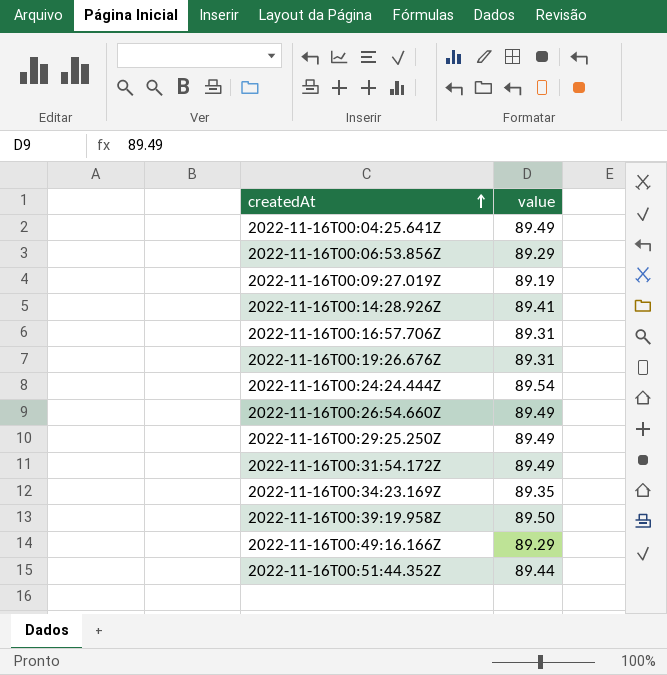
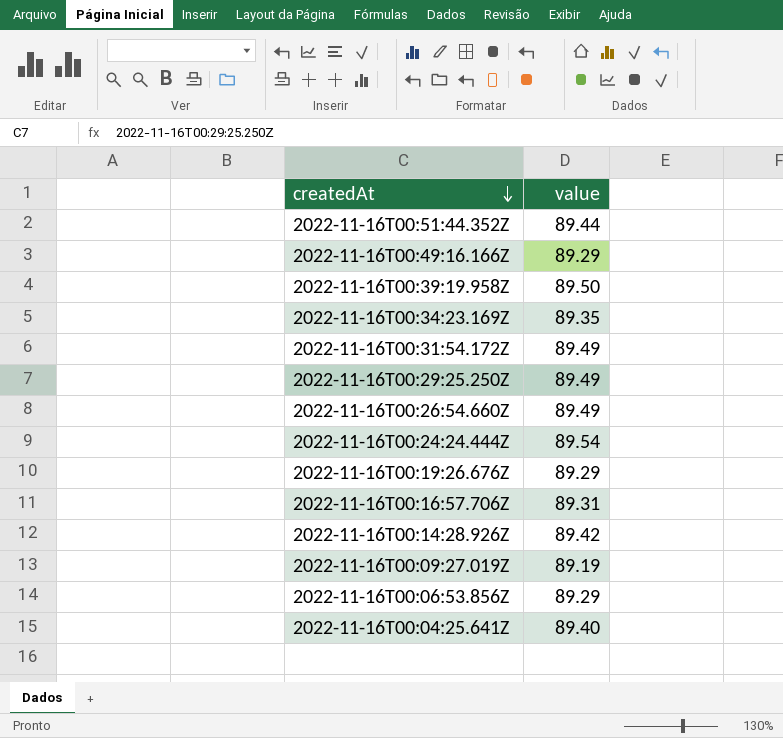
row order: createdAt ascending -> createdAt descending
2022-11-16T00:19:26.676Z | value: 89.31 -> 89.29
2022-11-16T00:14:28.926Z | value: 89.41 -> 89.42
2022-11-16T00:04:25.641Z | value: 89.49 -> 89.40

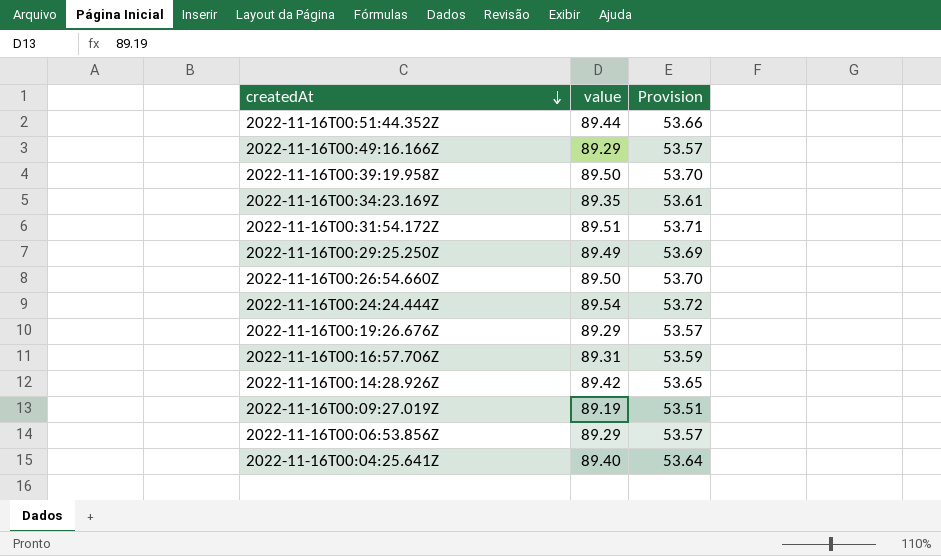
column Provision | formula: none -> [value] * 0.6
2022-11-16T00:31:54.172Z | value: 89.49 -> 89.51
2022-11-16T00:26:54.660Z | value: 89.49 -> 89.50

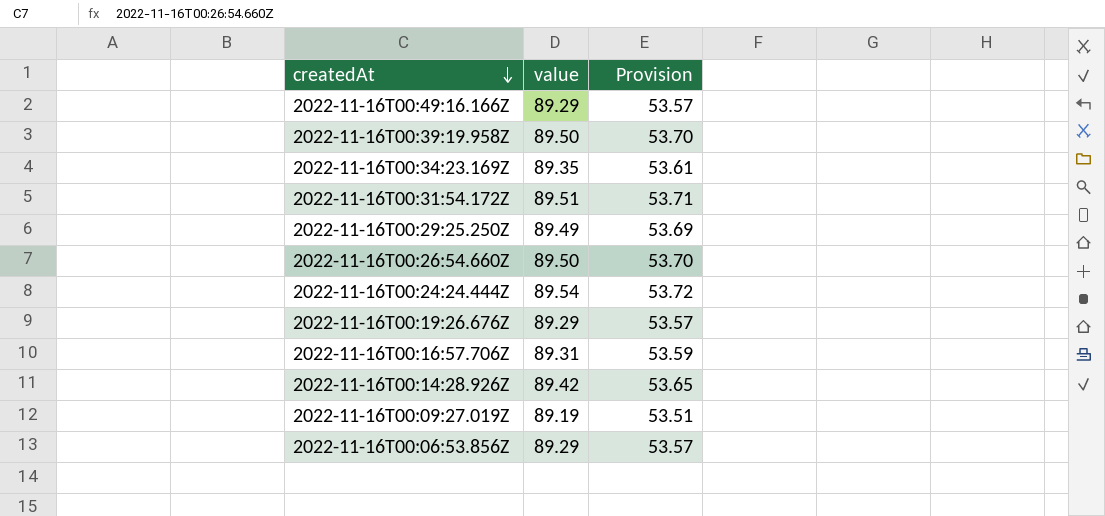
row 2022-11-16T00:51:44.352Z: 89.44 | 53.66 -> none
row 2022-11-16T00:04:25.641Z: 89.40 | 53.64 -> none

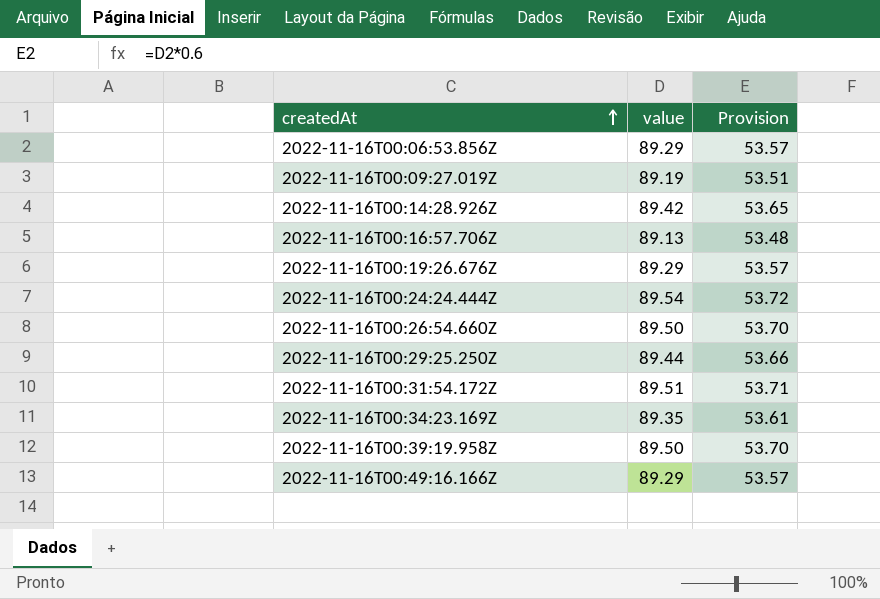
row order: createdAt descending -> createdAt ascending
2022-11-16T00:16:57.706Z | value: 89.31 -> 89.13
2022-11-16T00:16:57.706Z | Provision: 53.59 -> 53.48
2022-11-16T00:29:25.250Z | value: 89.49 -> 89.44
2022-11-16T00:29:25.250Z | Provision: 53.69 -> 53.66

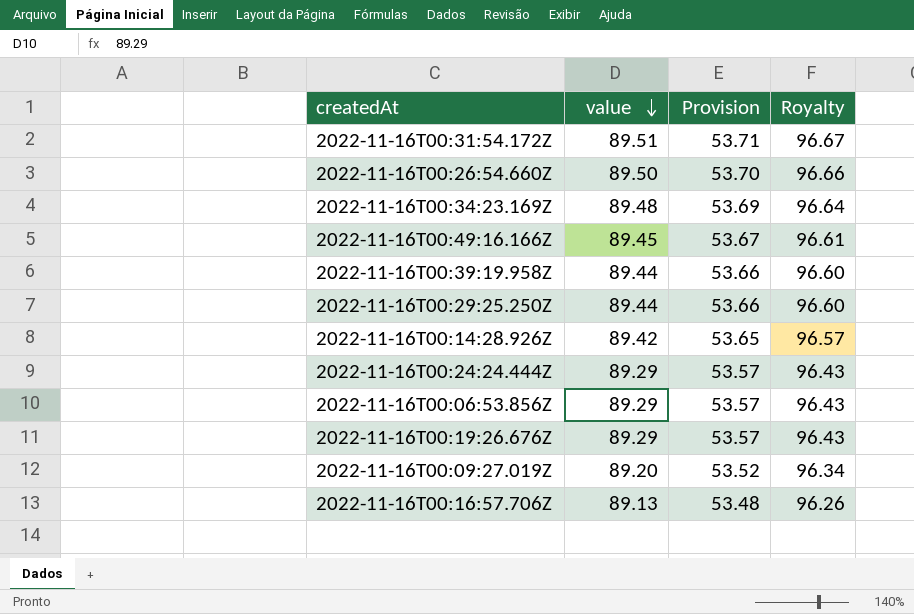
row order: createdAt ascending -> value descending
column Royalty | formula: none -> [value] * 1.08
2022-11-16T00:34:23.169Z | value: 89.35 -> 89.48
2022-11-16T00:34:23.169Z | Provision: 53.61 -> 53.69
2022-11-16T00:49:16.166Z | value: 89.29 -> 89.45
2022-11-16T00:49:16.166Z | Provision: 53.57 -> 53.67
2022-11-16T00:39:19.958Z | value: 89.50 -> 89.44
2022-11-16T00:39:19.958Z | Provision: 53.70 -> 53.66
2022-11-16T00:24:24.444Z | value: 89.54 -> 89.29
2022-11-16T00:24:24.444Z | Provision: 53.72 -> 53.57
2022-11-16T00:09:27.019Z | value: 89.19 -> 89.20
2022-11-16T00:09:27.019Z | Provision: 53.51 -> 53.52

